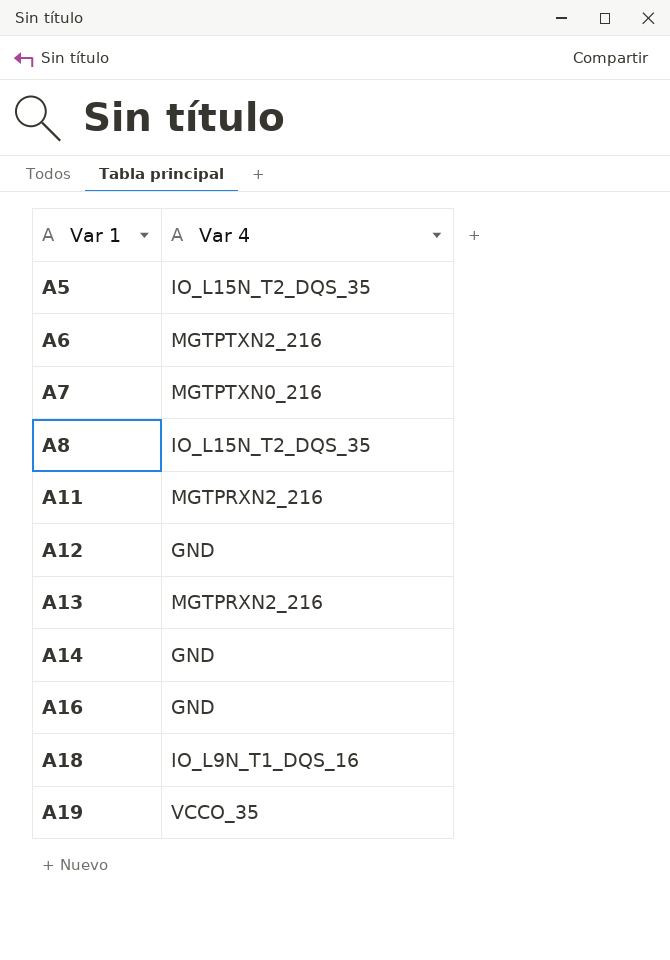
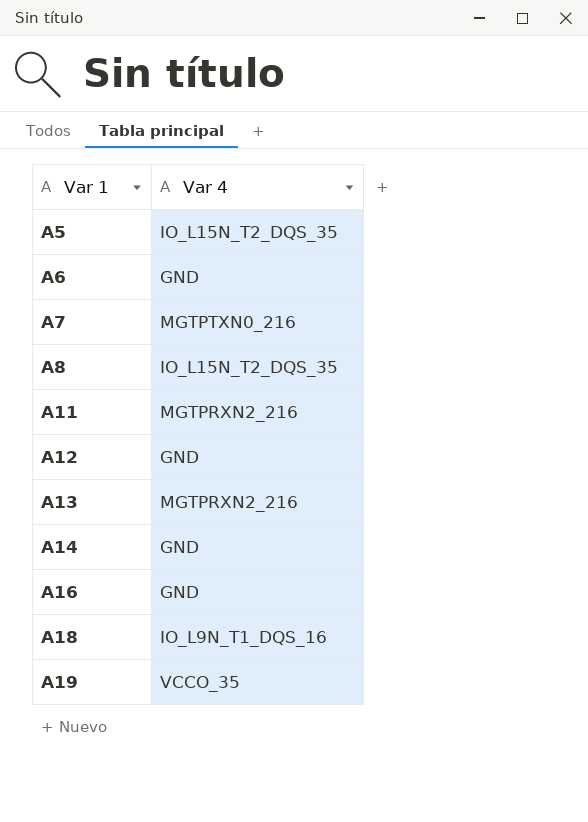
A6 | Var 4: MGTPTXN2_216 -> GND

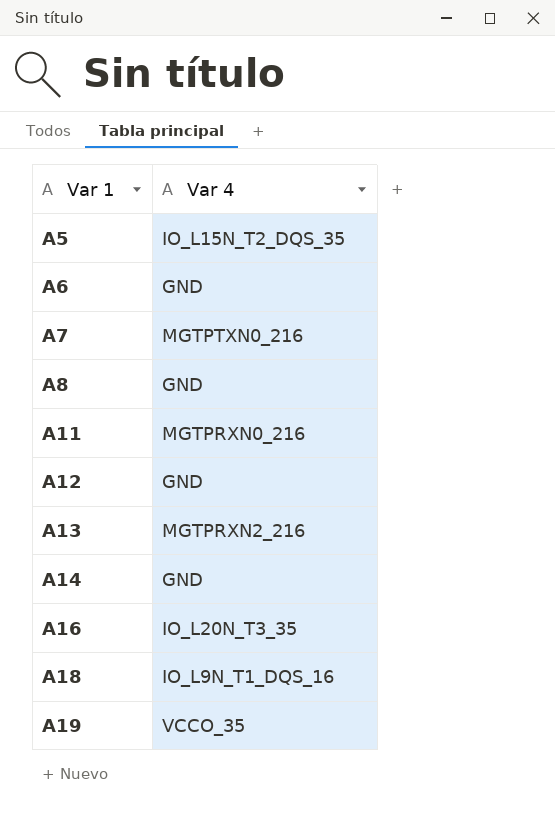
A8 | Var 4: IO_L15N_T2_DQS_35 -> GND
A11 | Var 4: MGTPRXN2_216 -> MGTPRXN0_216
A16 | Var 4: GND -> IO_L20N_T3_35

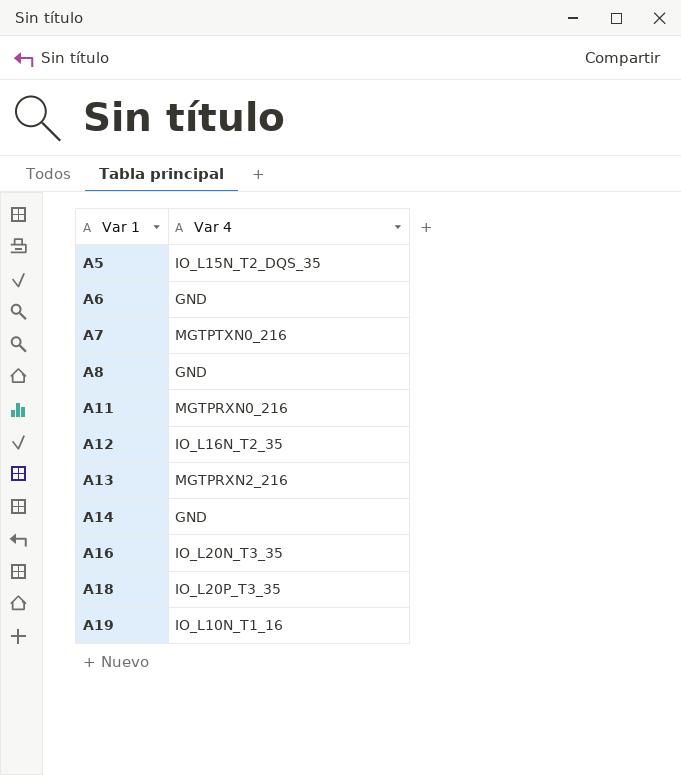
A12 | Var 4: GND -> IO_L16N_T2_35
A18 | Var 4: IO_L9N_T1_DQS_16 -> IO_L20P_T3_35
A19 | Var 4: VCCO_35 -> IO_L10N_T1_16

